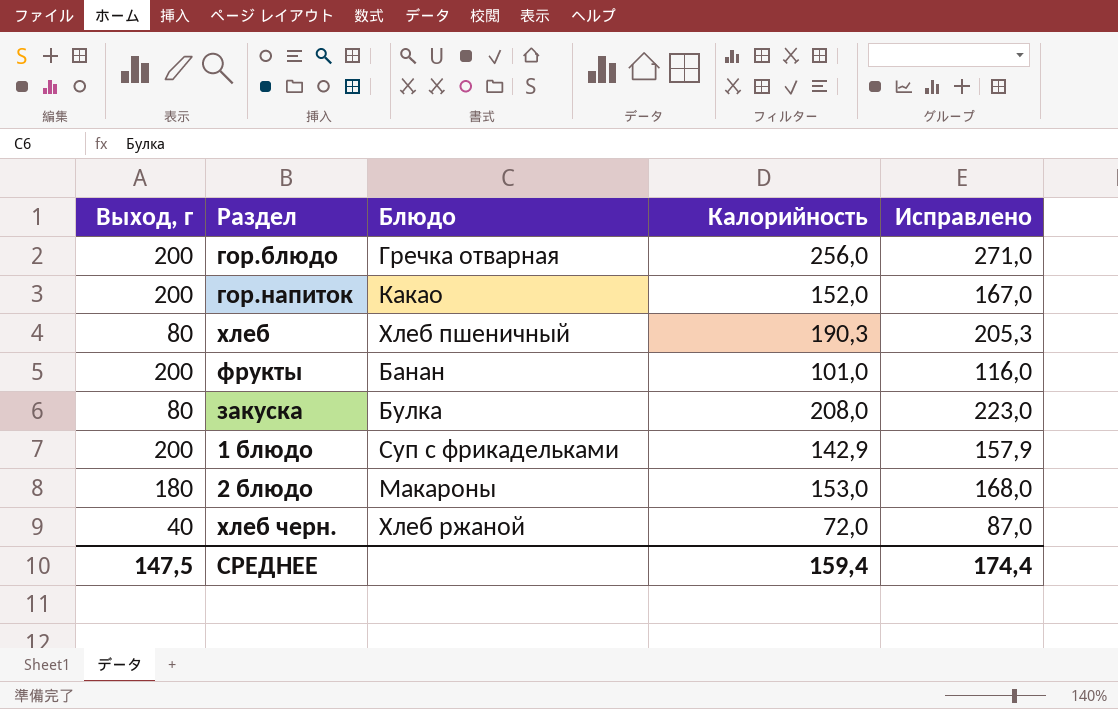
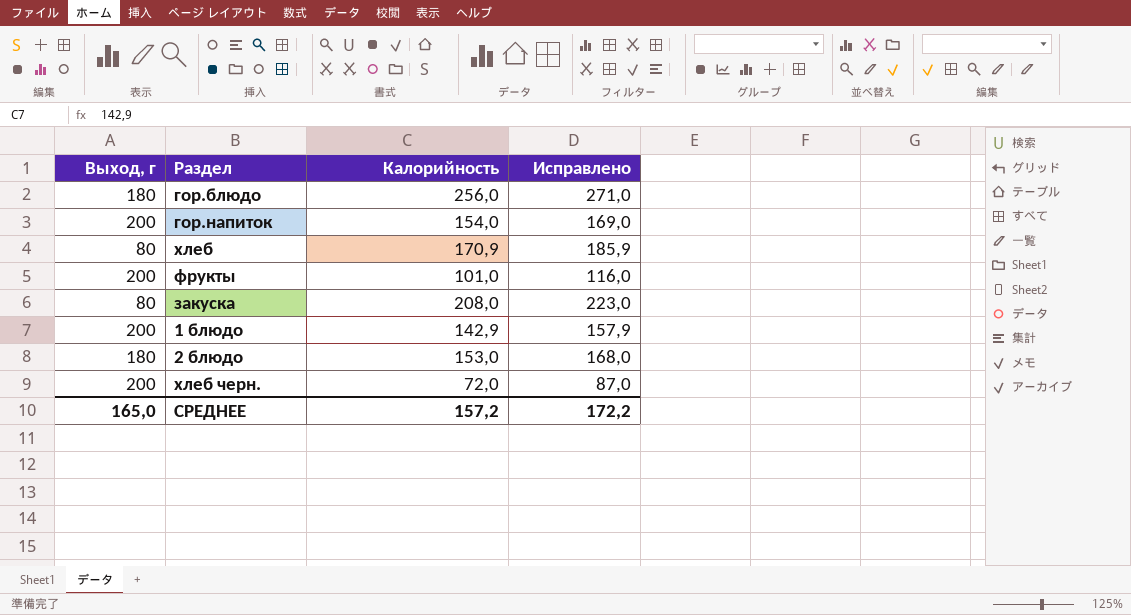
column Блюдо | position: 3 -> none
гор.блюдо | Выход, г: 200 -> 180
гор.напиток | Калорийность: 152,0 -> 154,0
гор.напиток | Исправлено: 167,0 -> 169,0
хлеб | Калорийность: 190,3 -> 170,9
хлеб | Исправлено: 205,3 -> 185,9
хлеб черн. | Выход, г: 40 -> 200
СРЕДНЕЕ | Выход, г: 147,5 -> 165,0
СРЕДНЕЕ | Калорийность: 159,4 -> 157,2
СРЕДНЕЕ | Исправлено: 174,4 -> 172,2

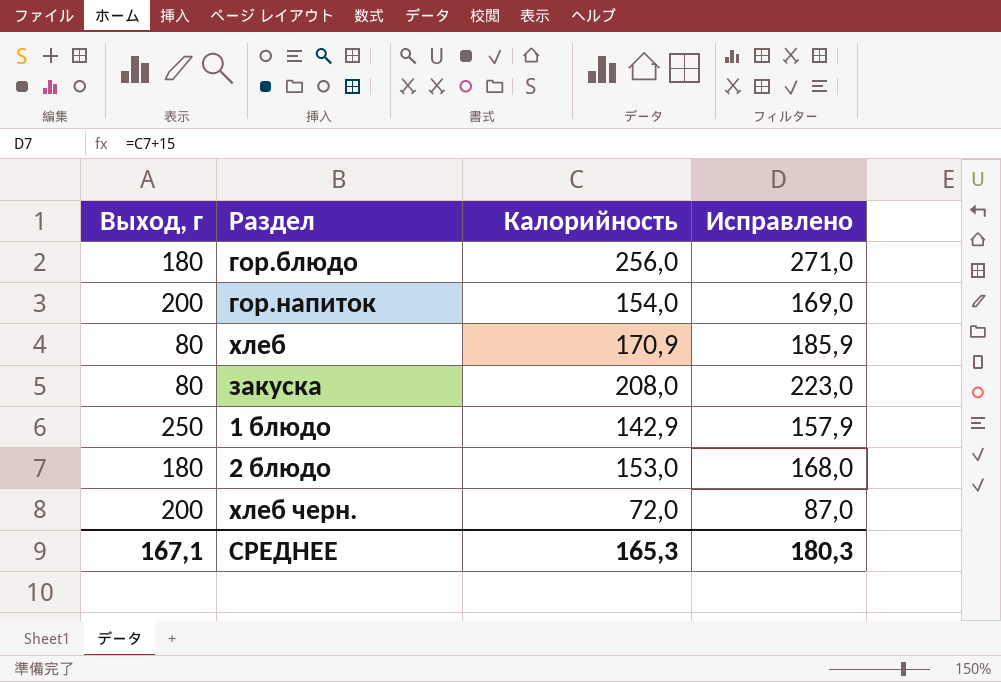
row фрукты: 200 | 101,0 | 116,0 -> none
1 блюдо | Выход, г: 200 -> 250
СРЕДНЕЕ | Выход, г: 165,0 -> 167,1
СРЕДНЕЕ | Калорийность: 157,2 -> 165,3
СРЕДНЕЕ | Исправлено: 172,2 -> 180,3

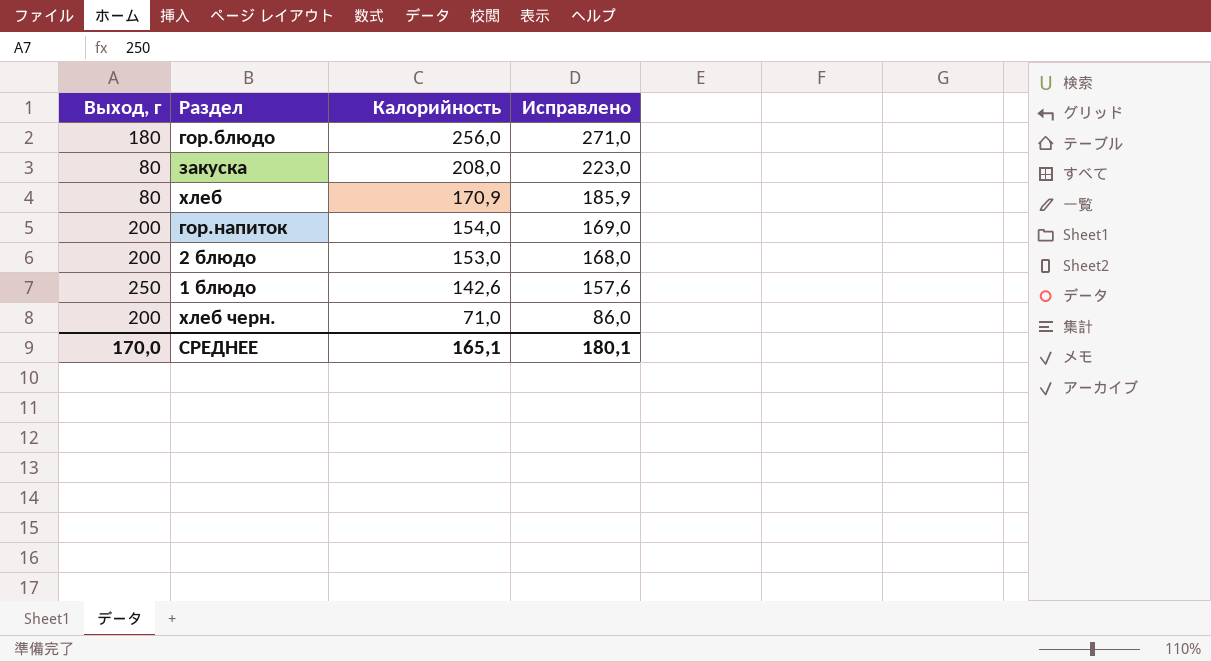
row order: none -> Калорийность descending
2 блюдо | Выход, г: 180 -> 200
1 блюдо | Калорийность: 142,9 -> 142,6
1 блюдо | Исправлено: 157,9 -> 157,6
хлеб черн. | Калорийность: 72,0 -> 71,0
хлеб черн. | Исправлено: 87,0 -> 86,0
СРЕДНЕЕ | Выход, г: 167,1 -> 170,0
СРЕДНЕЕ | Калорийность: 165,3 -> 165,1
СРЕДНЕЕ | Исправлено: 180,3 -> 180,1

